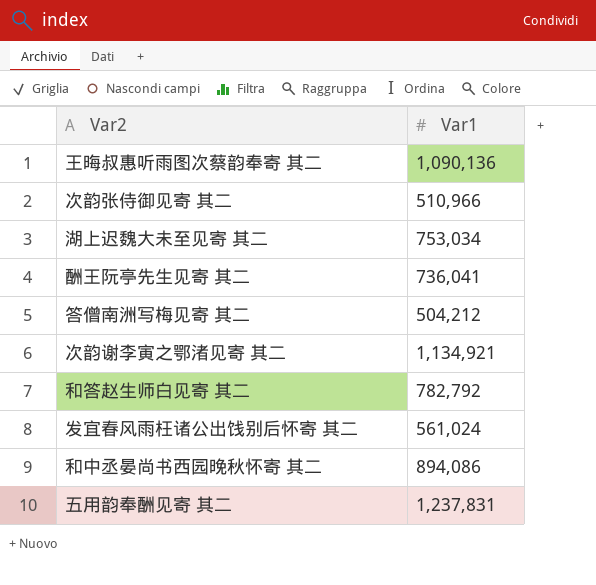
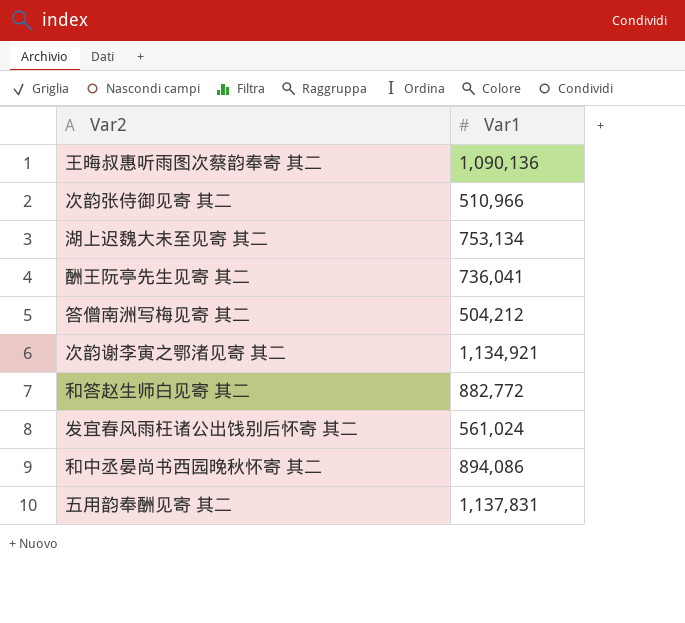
湖上迟魏大未至见寄 其二 | Var1: 753,034 -> 753,134
和答赵生师白见寄 其二 | Var1: 782,792 -> 882,772
五用韵奉酬见寄 其二 | Var1: 1,237,831 -> 1,137,831

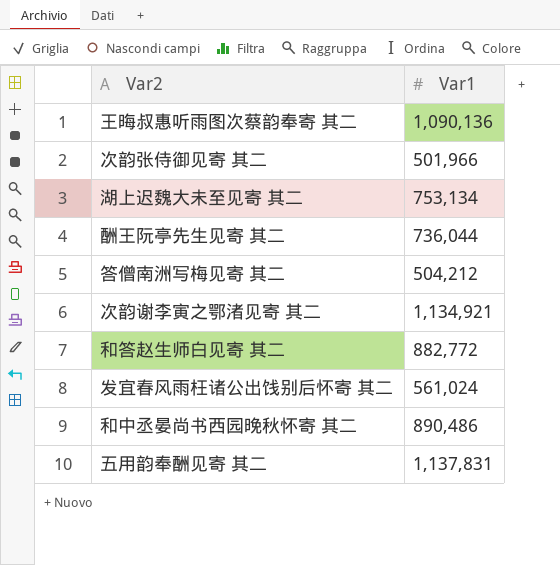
次韵张侍御见寄 其二 | Var1: 510,966 -> 501,966
酬王阮亭先生见寄 其二 | Var1: 736,041 -> 736,044
和中丞晏尚书西园晚秋怀寄 其二 | Var1: 894,086 -> 890,486

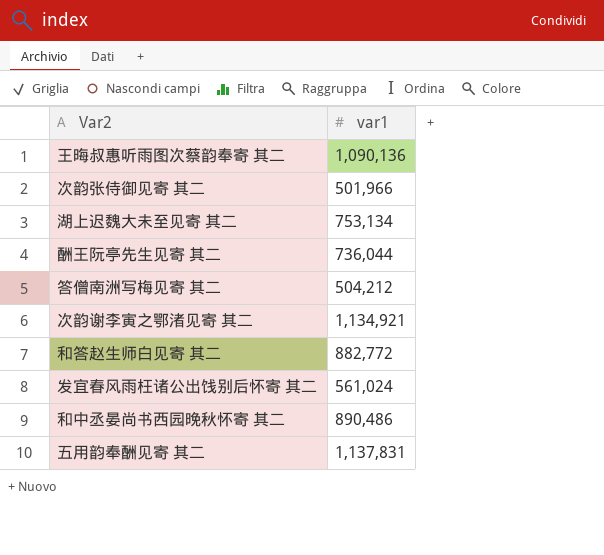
column name: Var1 -> var1

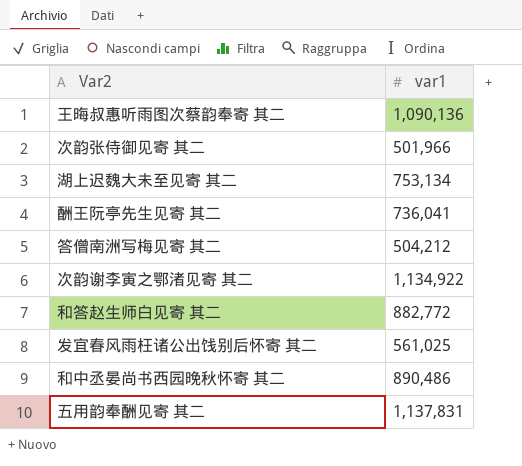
酬王阮亭先生见寄 其二 | var1: 736,044 -> 736,041
次韵谢李寅之鄂渚见寄 其二 | var1: 1,134,921 -> 1,134,922
发宜春风雨枉诸公出饯别后怀寄 其二 | var1: 561,024 -> 561,025

